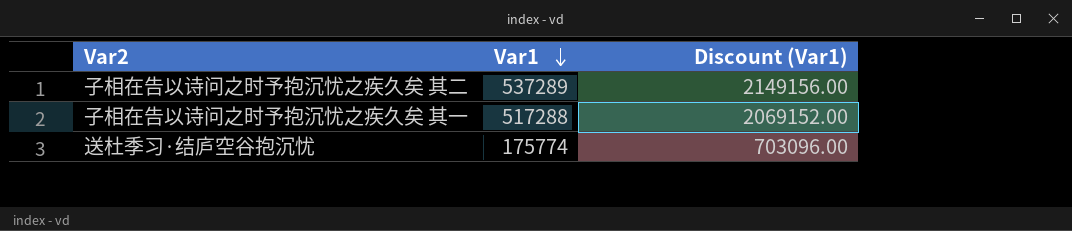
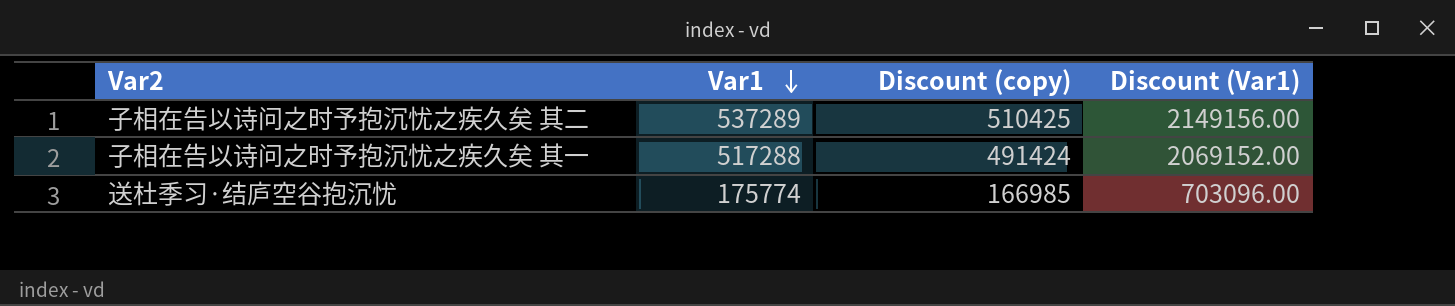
column Discount (copy) | formula: none -> [Var1] * 0.95

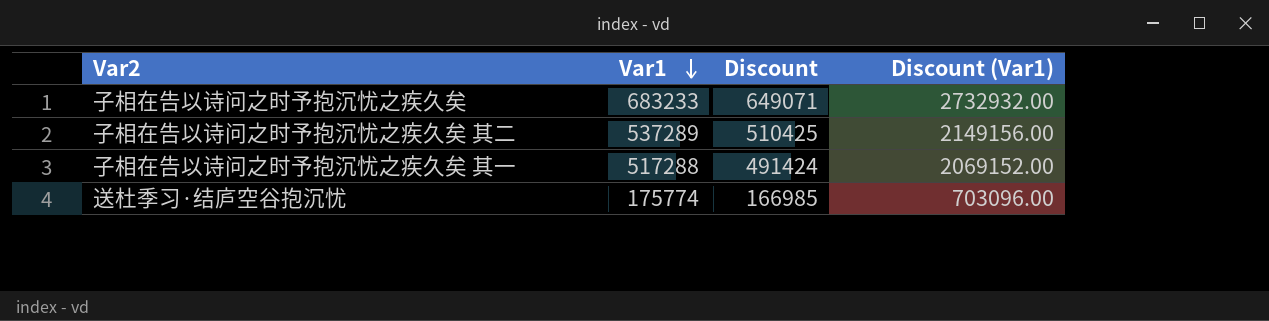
column name: Discount (copy) -> Discount
row 子相在告以诗问之时予抱沉忧之疾久矣: none -> 683233 | 649071 | 2732932.00

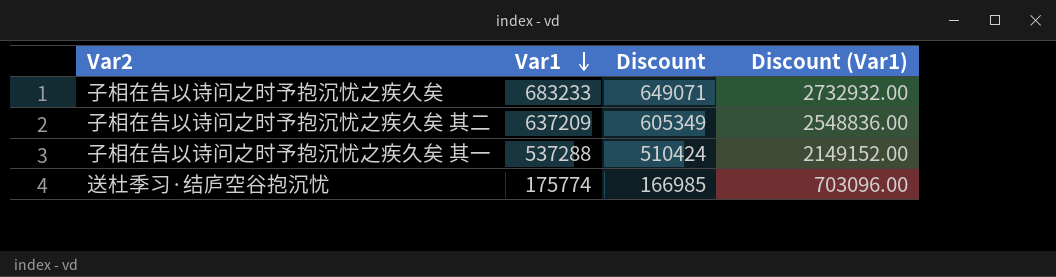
子相在告以诗问之时予抱沉忧之疾久矣 其二 | Var1: 537289 -> 637209
子相在告以诗问之时予抱沉忧之疾久矣 其二 | Discount: 510425 -> 605349
子相在告以诗问之时予抱沉忧之疾久矣 其二 | Discount (Var1): 2149156.00 -> 2548836.00
子相在告以诗问之时予抱沉忧之疾久矣 其一 | Var1: 517288 -> 537288
子相在告以诗问之时予抱沉忧之疾久矣 其一 | Discount: 491424 -> 510424
子相在告以诗问之时予抱沉忧之疾久矣 其一 | Discount (Var1): 2069152.00 -> 2149152.00

